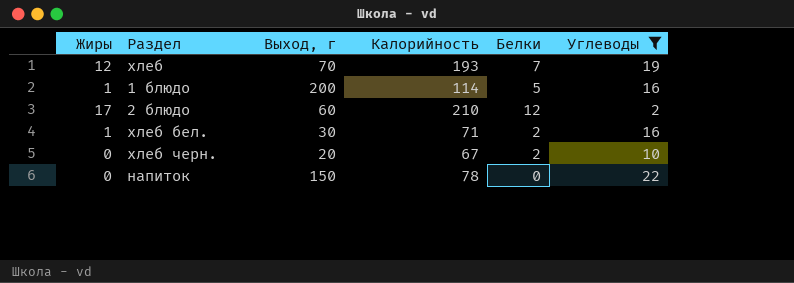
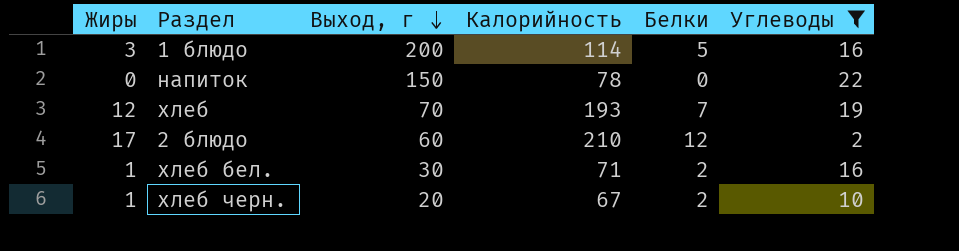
row order: none -> Выход, г descending
1 блюдо | Жиры: 1 -> 3
хлеб черн. | Жиры: 0 -> 1

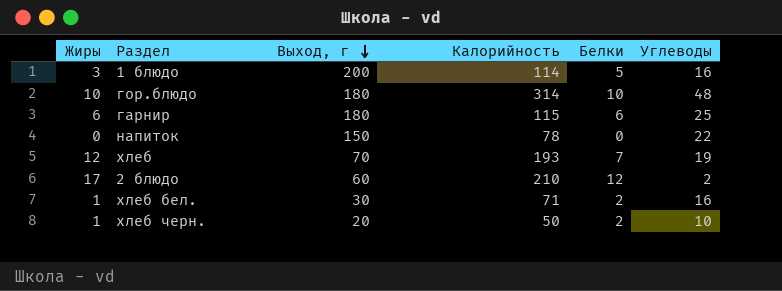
filter: Углеводы <= 22 -> none
хлеб черн. | Калорийность: 67 -> 50

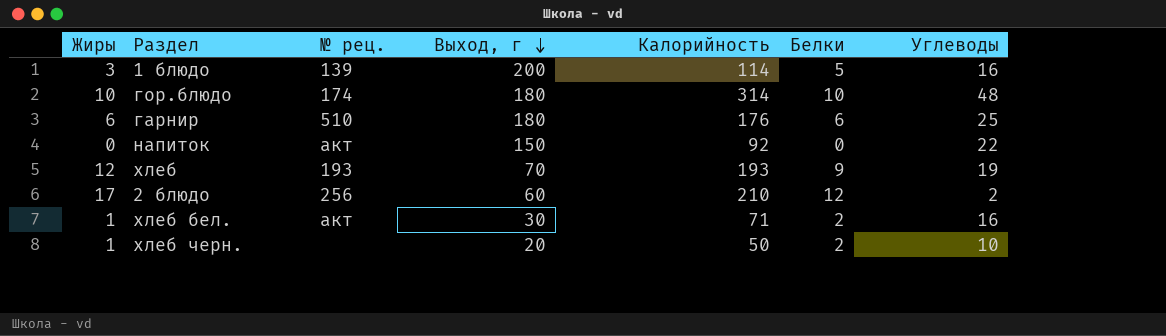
column № рец. | position: none -> 3
гарнир | Калорийность: 115 -> 176
напиток | Калорийность: 78 -> 92
хлеб | Белки: 7 -> 9

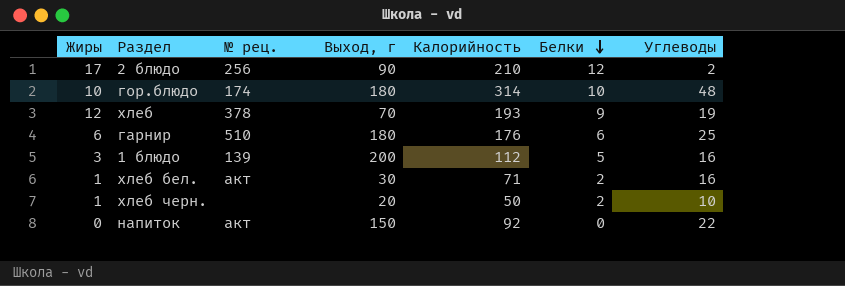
row order: Выход, г descending -> Белки descending
2 блюдо | Выход, г: 60 -> 90
хлеб | № рец.: 193 -> 378
1 блюдо | Калорийность: 114 -> 112

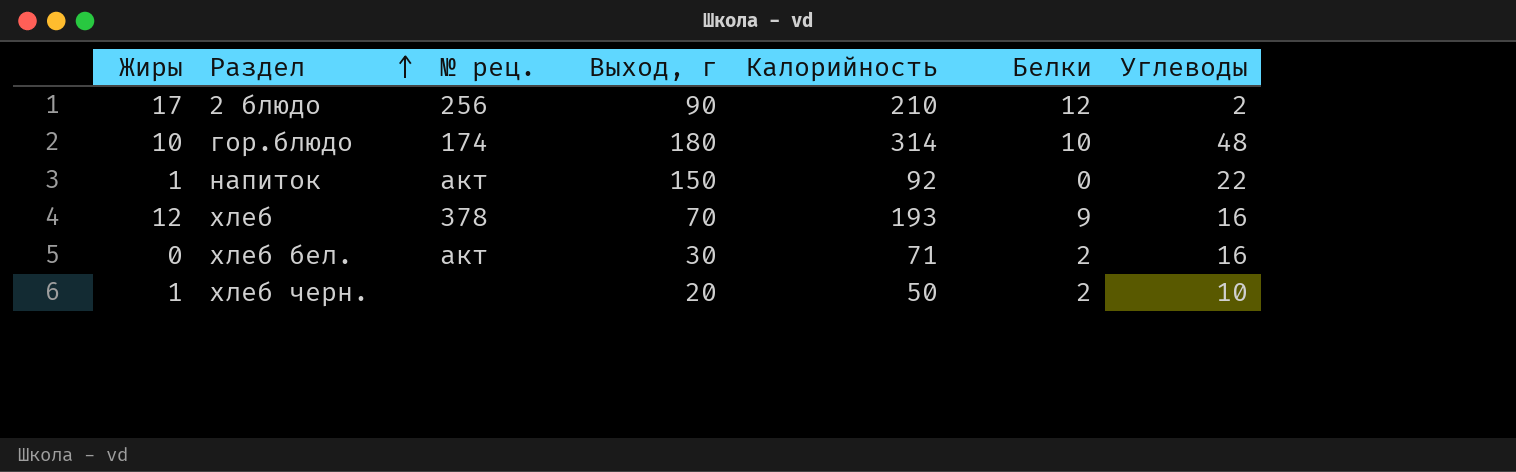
row order: Белки descending -> Раздел ascending
row гарнир: 6 | 510 | 180 | 176 | 6 | 25 -> none
row 1 блюдо: 3 | 139 | 200 | 112 | 5 | 16 -> none
напиток | Жиры: 0 -> 1
хлеб | Углеводы: 19 -> 16
хлеб бел. | Жиры: 1 -> 0

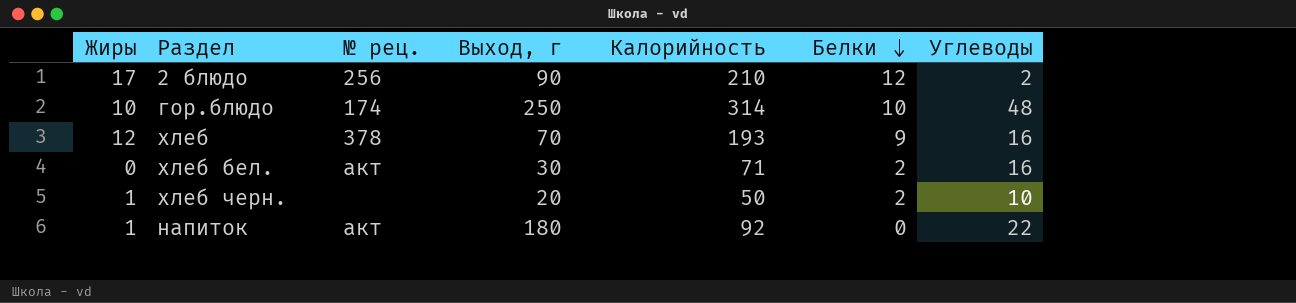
row order: Раздел ascending -> Белки descending
гор.блюдо | Выход, г: 180 -> 250
напиток | Выход, г: 150 -> 180

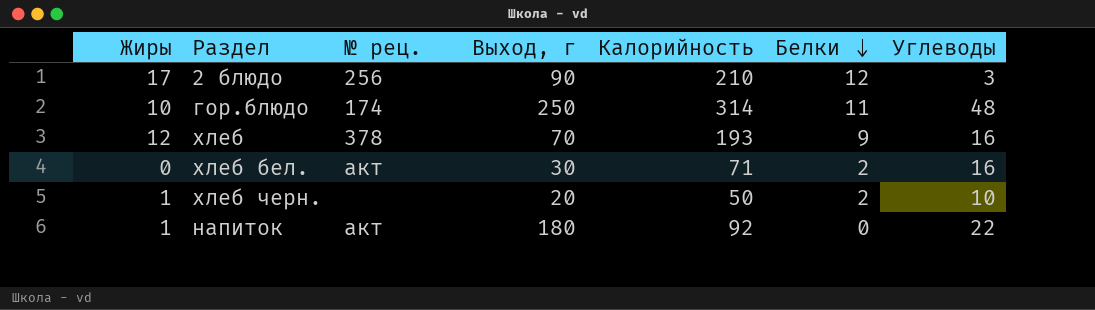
2 блюдо | Углеводы: 2 -> 3
гор.блюдо | Белки: 10 -> 11

